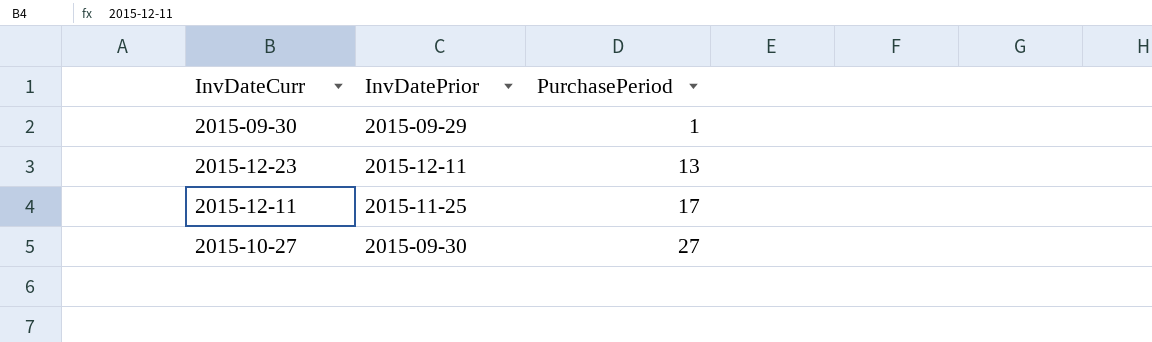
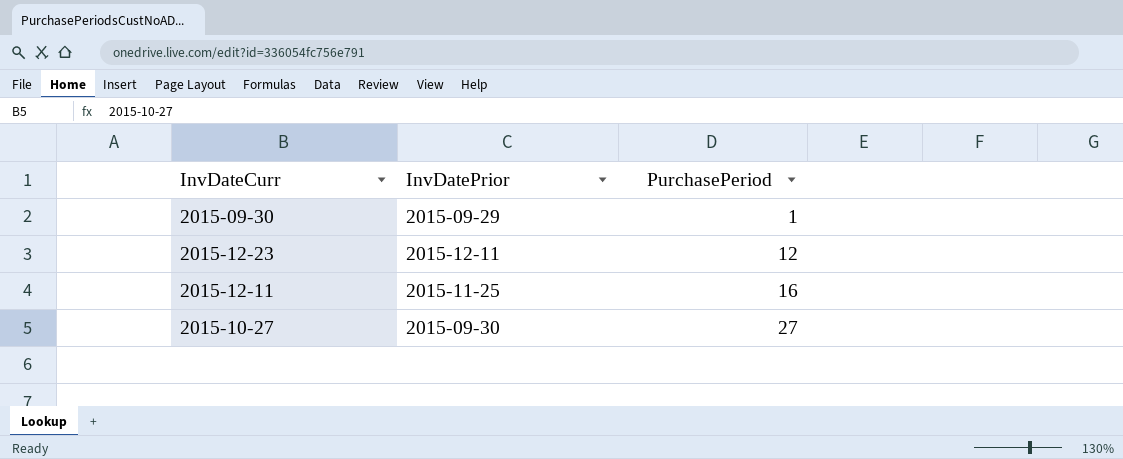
2015-12-23 | PurchasePeriod: 13 -> 12
2015-12-11 | PurchasePeriod: 17 -> 16

